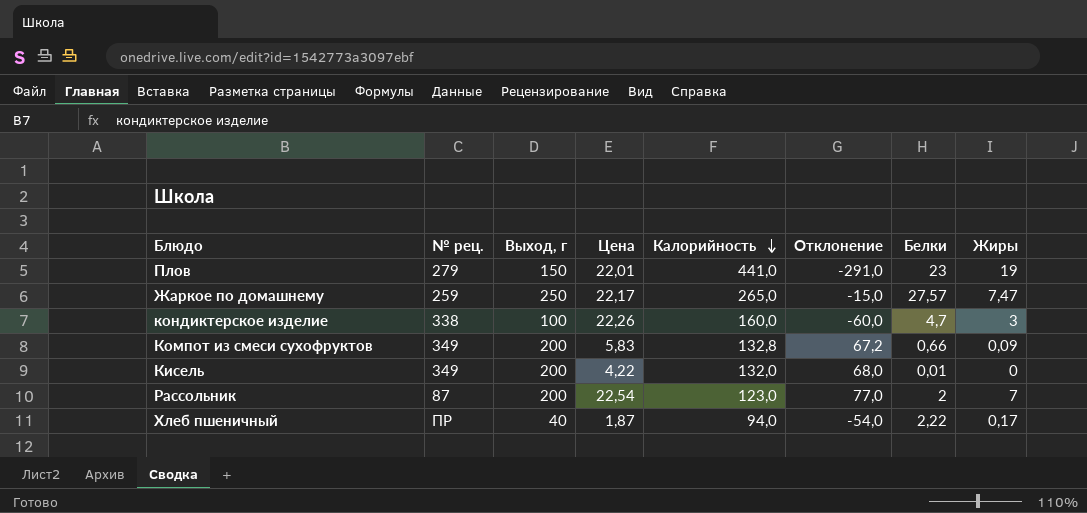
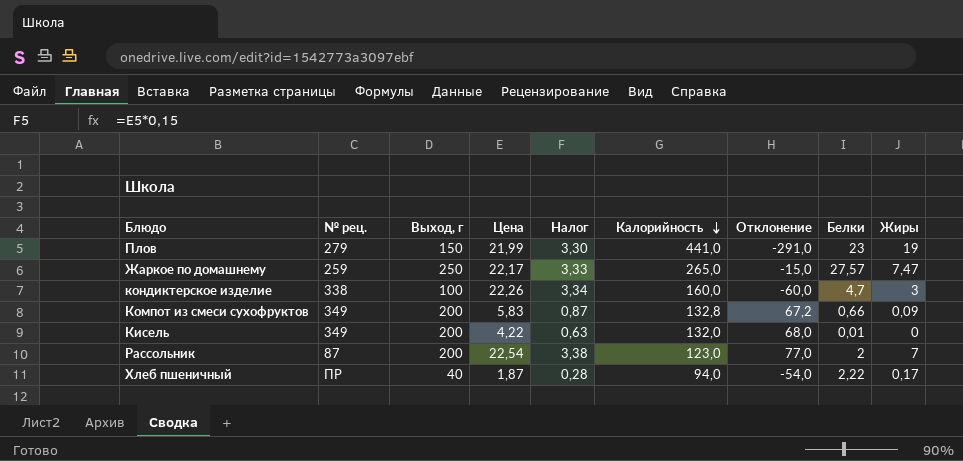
column Налог | formula: none -> [Цена] * 0,15
Плов | Цена: 22,01 -> 21,99

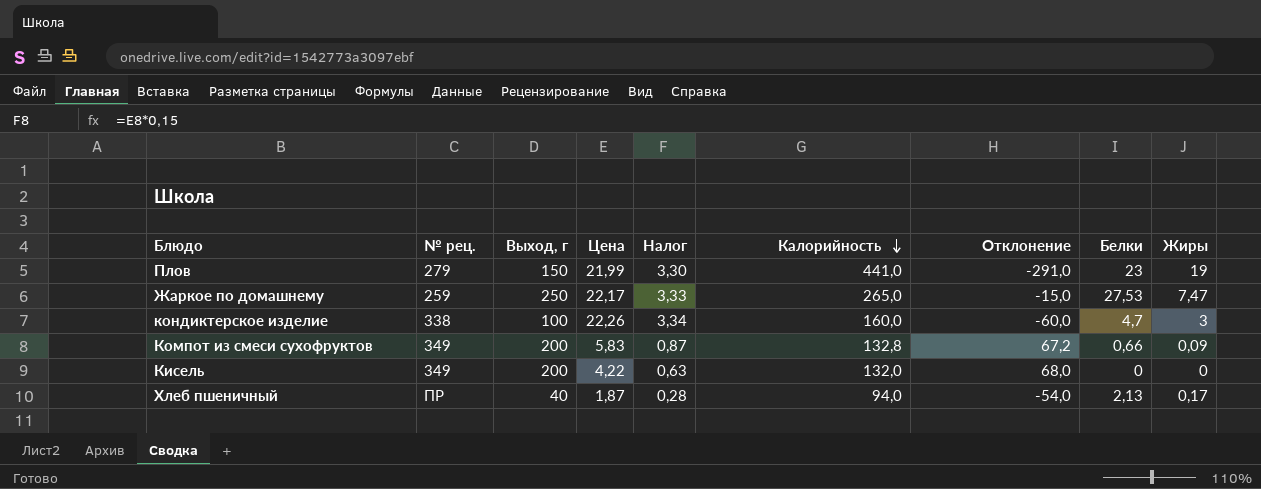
row Рассольник: 87 | 200 | 22,54 | 3,38 | 123,0 | 77,0 | 2 | 7 -> none
Жаркое по домашнему | Белки: 27,57 -> 27,53
Кисель | Белки: 0,01 -> 0
Хлеб пшеничный | Белки: 2,22 -> 2,13

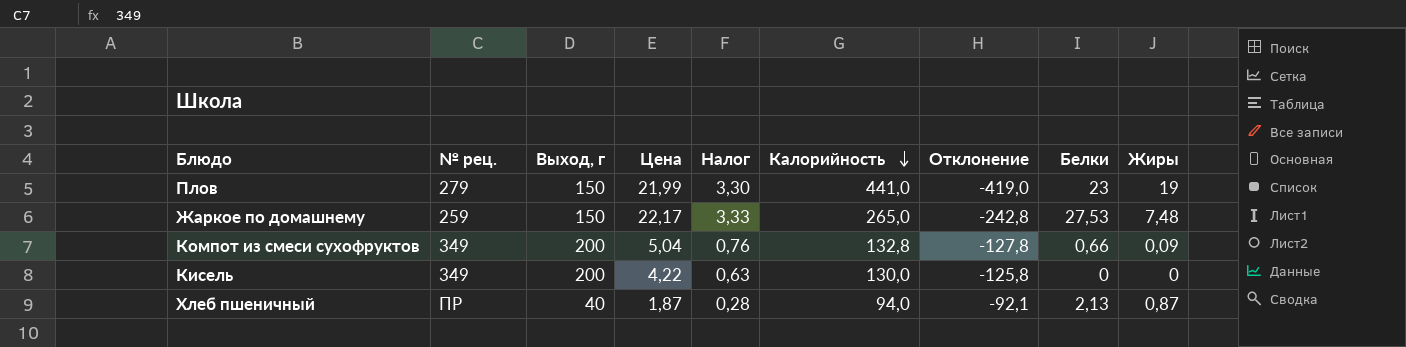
column Отклонение | formula: [Выход, г] - [Калорийность] -> [Цена] - [Калорийность]
row кондиктерское изделие: 338 | 100 | 22,26 | 3,34 | 160,0 | -60,0 | 4,7 | 3 -> none
Жаркое по домашнему | Выход, г: 250 -> 150
Жаркое по домашнему | Жиры: 7,47 -> 7,48
Компот из смеси сухофруктов | Цена: 5,83 -> 5,04
Компот из смеси сухофруктов | Налог: 0,87 -> 0,76
Кисель | Калорийность: 132,0 -> 130,0
Хлеб пшеничный | Жиры: 0,17 -> 0,87

